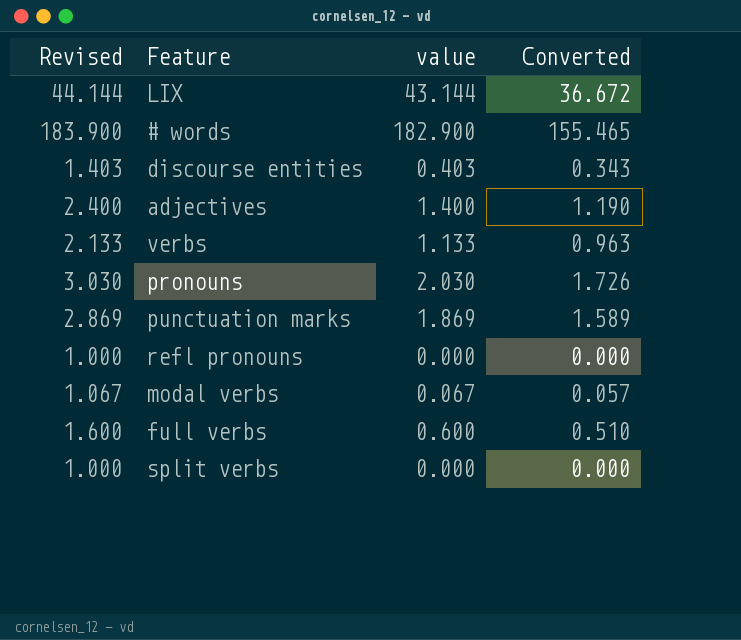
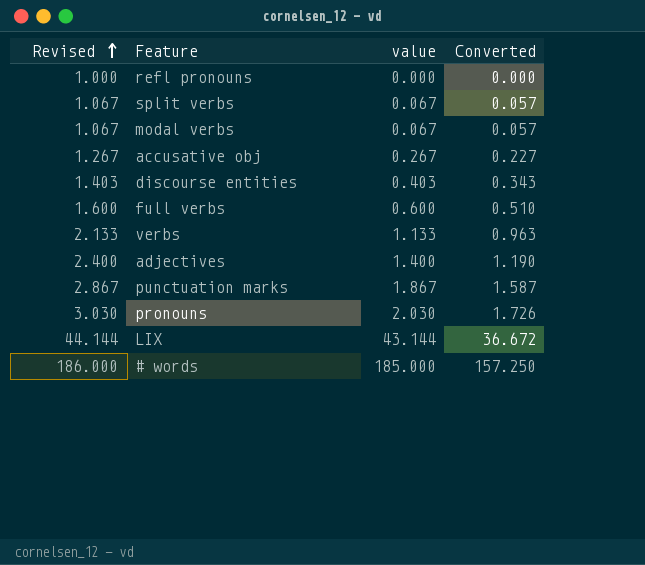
row order: none -> Revised ascending
split verbs | Revised: 1.000 -> 1.067
split verbs | value: 0.000 -> 0.067
split verbs | Converted: 0.000 -> 0.057
row accusative obj: none -> 1.267 | 0.267 | 0.227
punctuation marks | Revised: 2.869 -> 2.867
punctuation marks | value: 1.869 -> 1.867
punctuation marks | Converted: 1.589 -> 1.587
# words | Revised: 183.900 -> 186.000
# words | value: 182.900 -> 185.000
# words | Converted: 155.465 -> 157.250

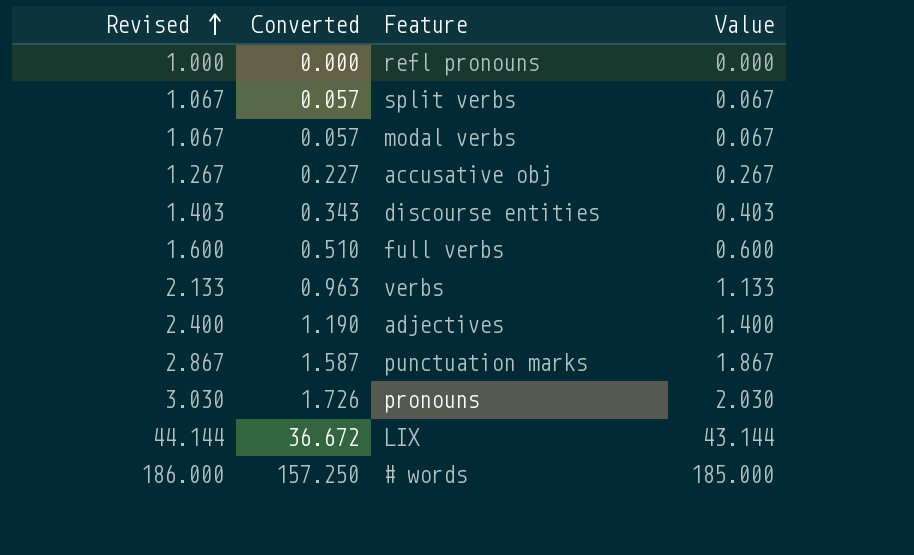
column Converted | position: 4 -> 2
column name: value -> Value

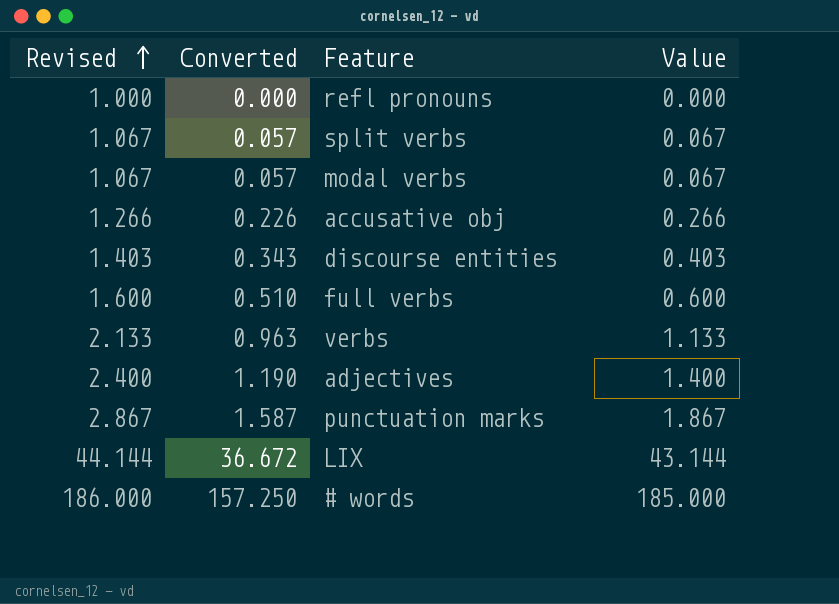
row pronouns: 3.030 | 1.726 | 2.030 -> none
accusative obj | Revised: 1.267 -> 1.266
accusative obj | Converted: 0.227 -> 0.226
accusative obj | Value: 0.267 -> 0.266

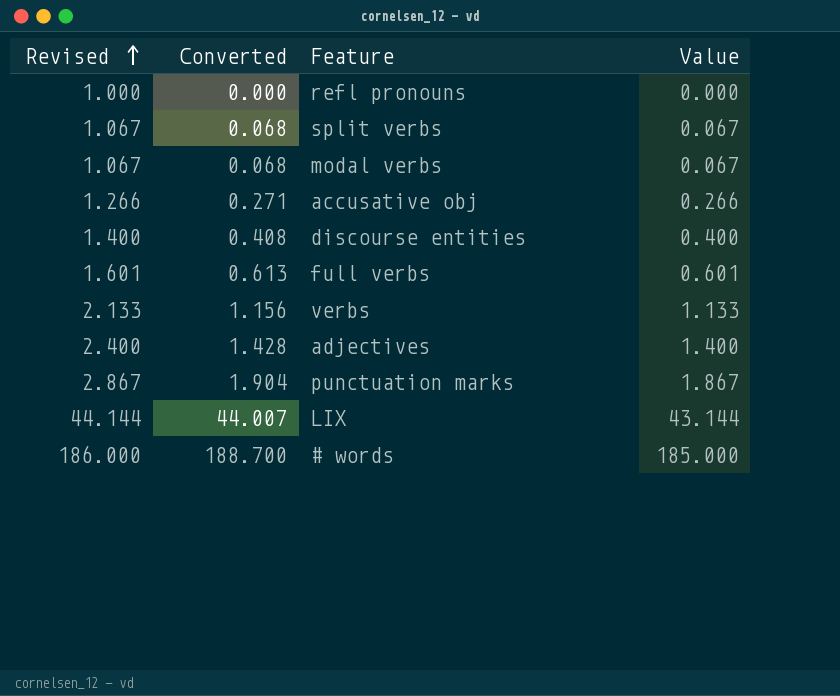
column Converted | formula: [Value] * 0.85 -> [Value] * 1.02
discourse entities | Revised: 1.403 -> 1.400
discourse entities | Value: 0.403 -> 0.400
full verbs | Revised: 1.600 -> 1.601
full verbs | Value: 0.600 -> 0.601

